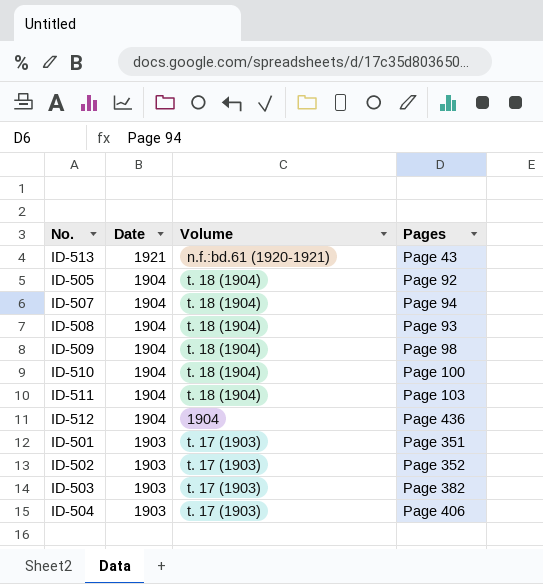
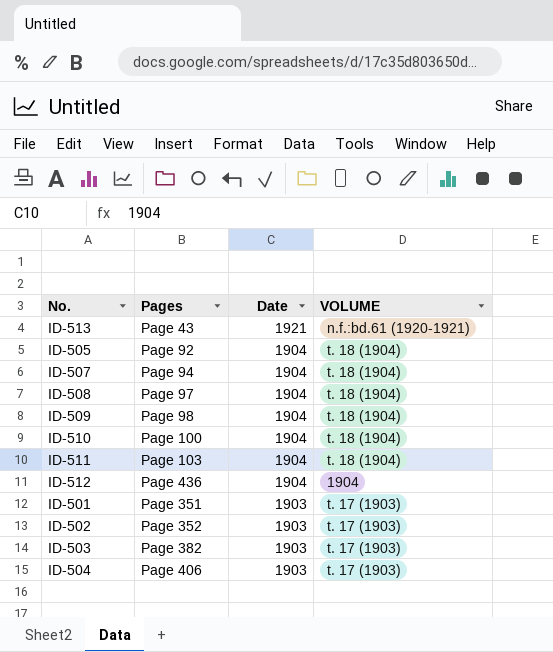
column Pages | position: 4 -> 2
column name: Volume -> VOLUME
ID-508 | Pages: Page 93 -> Page 97

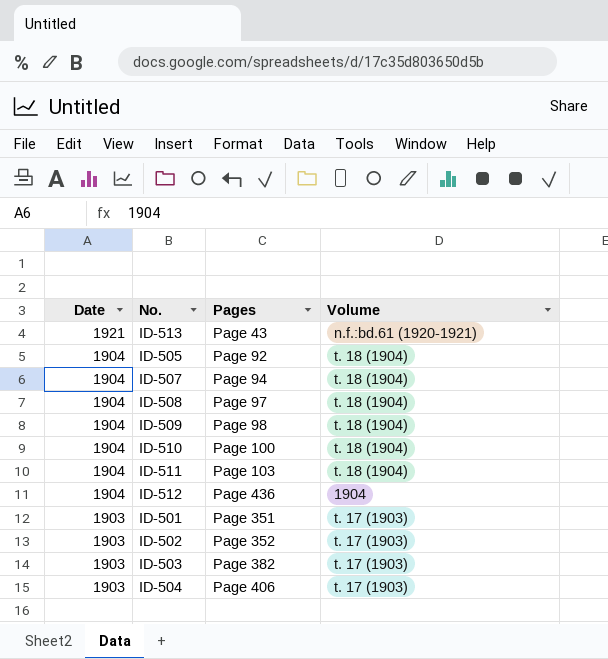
column Date | position: 3 -> 1
column name: VOLUME -> Volume

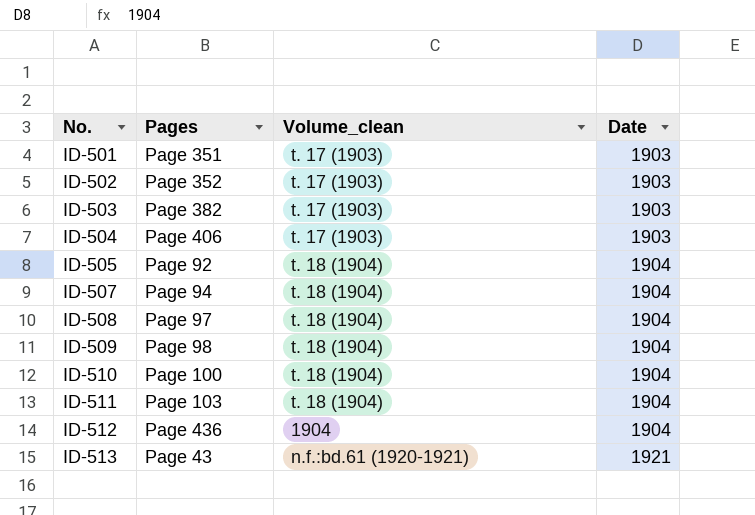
row order: Date descending -> No. ascending
column name: Volume -> Volume_clean
column Date | position: 1 -> 4

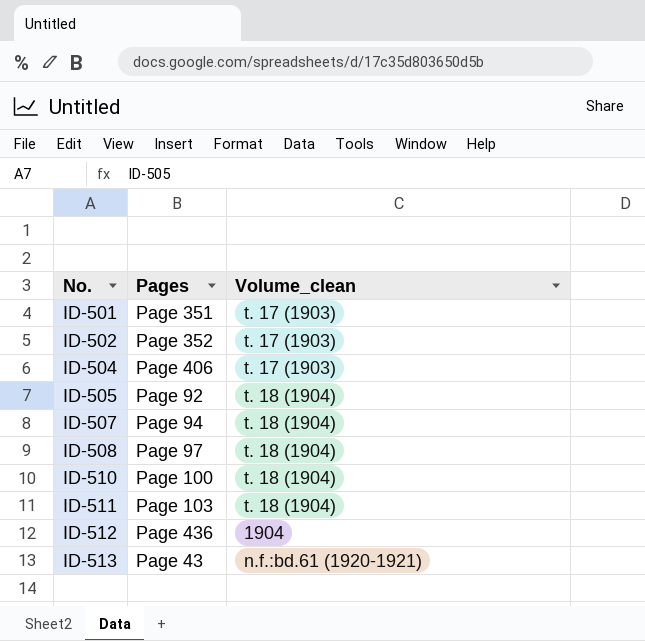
column Date | position: 4 -> none
row ID-503: Page 382 | t. 17 (1903) | 1903 -> none
row ID-509: Page 98 | t. 18 (1904) | 1904 -> none

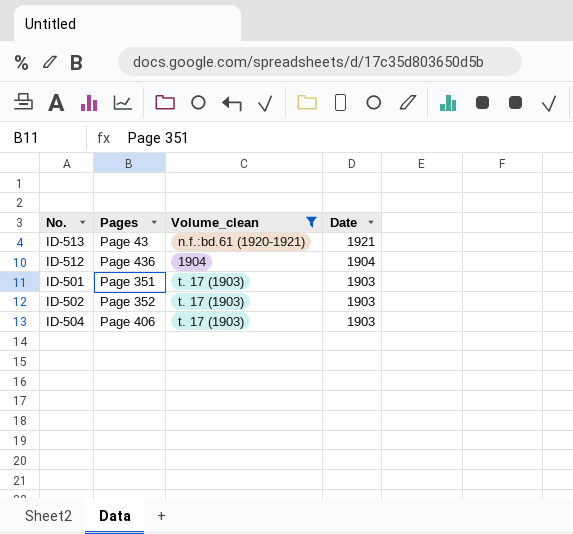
filter: none -> Volume_clean != t. 18 (1904)
row order: No. ascending -> Date descending
column Date | position: none -> 4

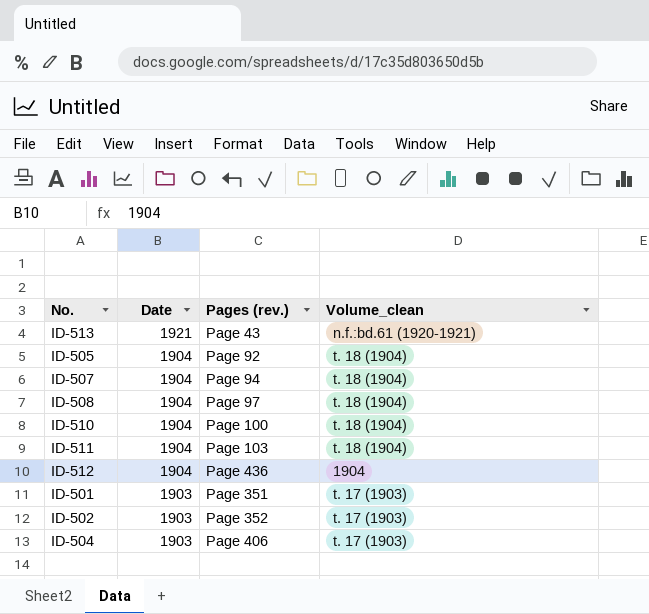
filter: Volume_clean != t. 18 (1904) -> none
column Date | position: 4 -> 2
column name: Pages -> Pages (rev.)

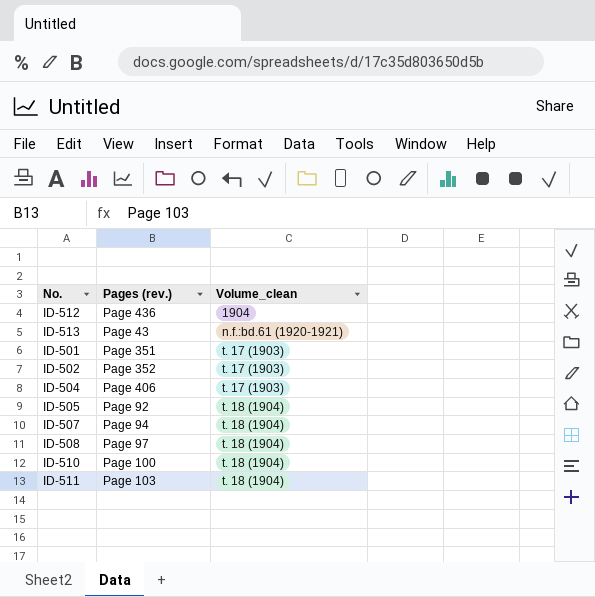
row order: Date descending -> Volume_clean ascending
column Date | position: 2 -> none

